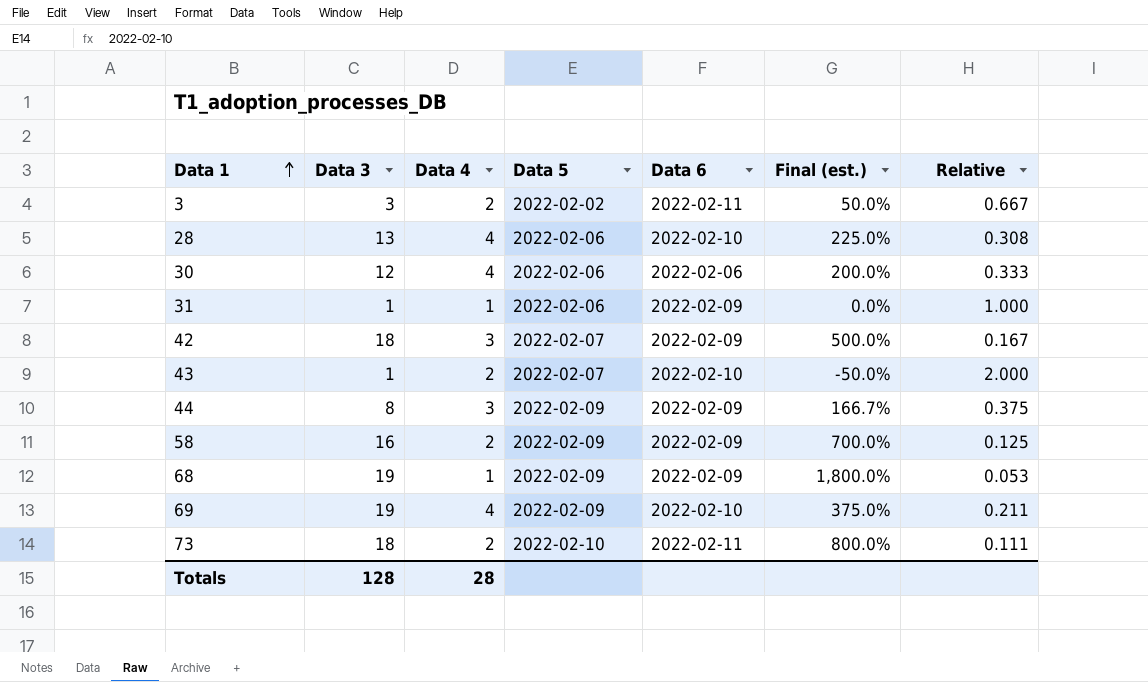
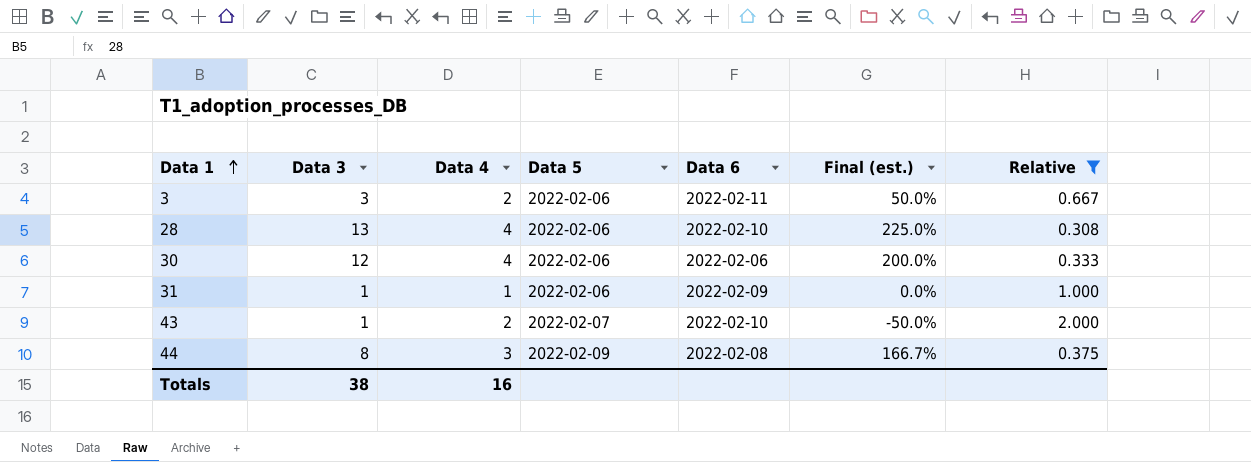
filter: none -> Relative >= 0.308
3 | Data 5: 2022-02-02 -> 2022-02-06
44 | Data 6: 2022-02-09 -> 2022-02-08
Totals | Data 3: 128 -> 38
Totals | Data 4: 28 -> 16

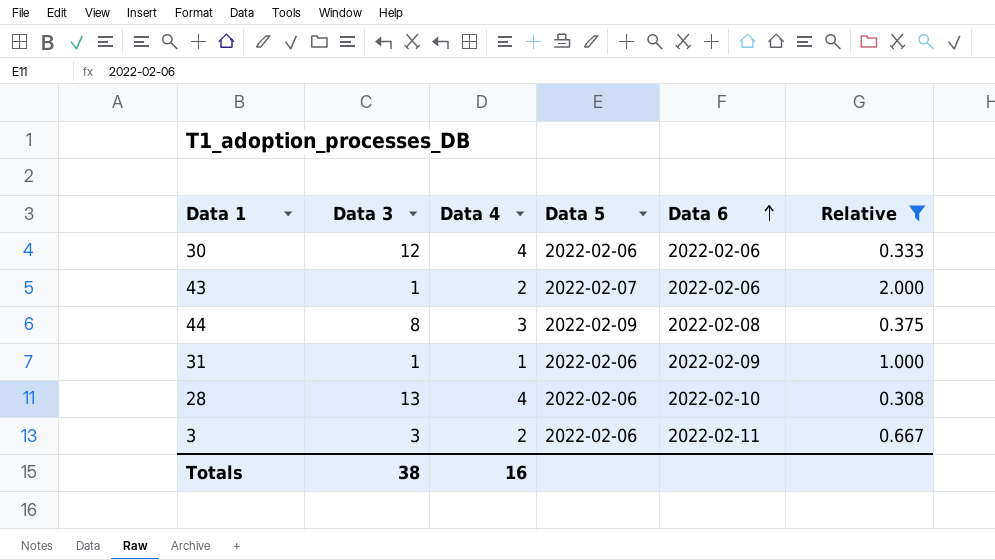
row order: Data 1 ascending -> Data 6 ascending
column Final (est.) | formula: ([Data 3] - [Data 4]) / [Data 4] -> none
43 | Data 6: 2022-02-10 -> 2022-02-06

